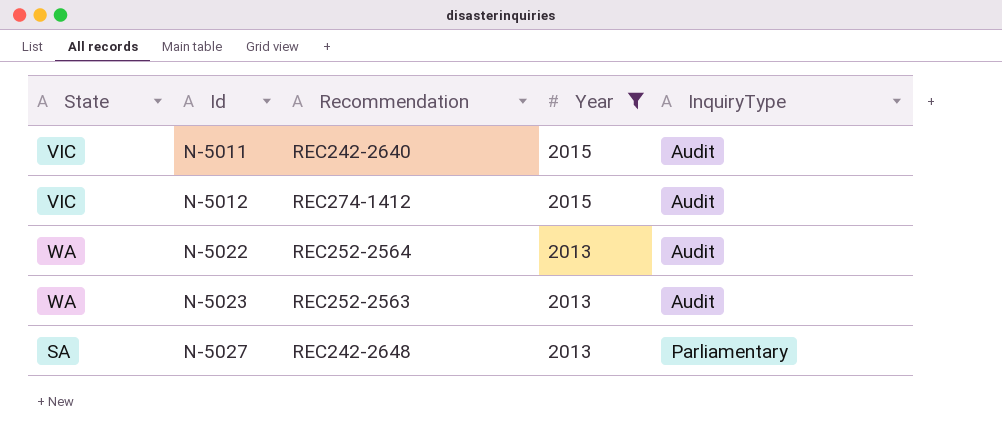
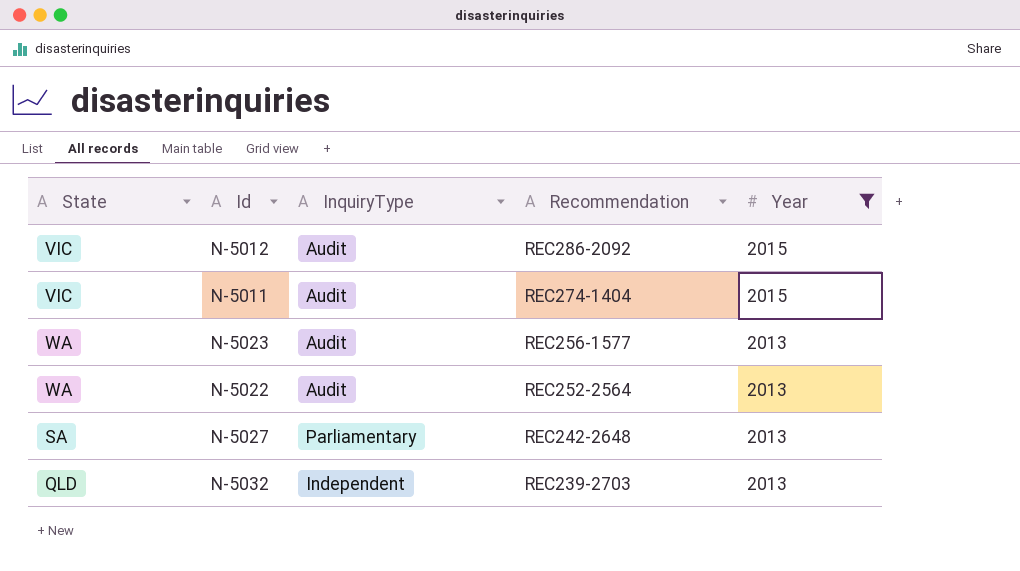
row order: Id ascending -> Recommendation descending
column InquiryType | position: 5 -> 3
N-5012 | Recommendation: REC274-1412 -> REC286-2092
N-5011 | Recommendation: REC242-2640 -> REC274-1404
N-5023 | Recommendation: REC252-2563 -> REC256-1577
row N-5032: none -> QLD | Independent | REC239-2703 | 2013

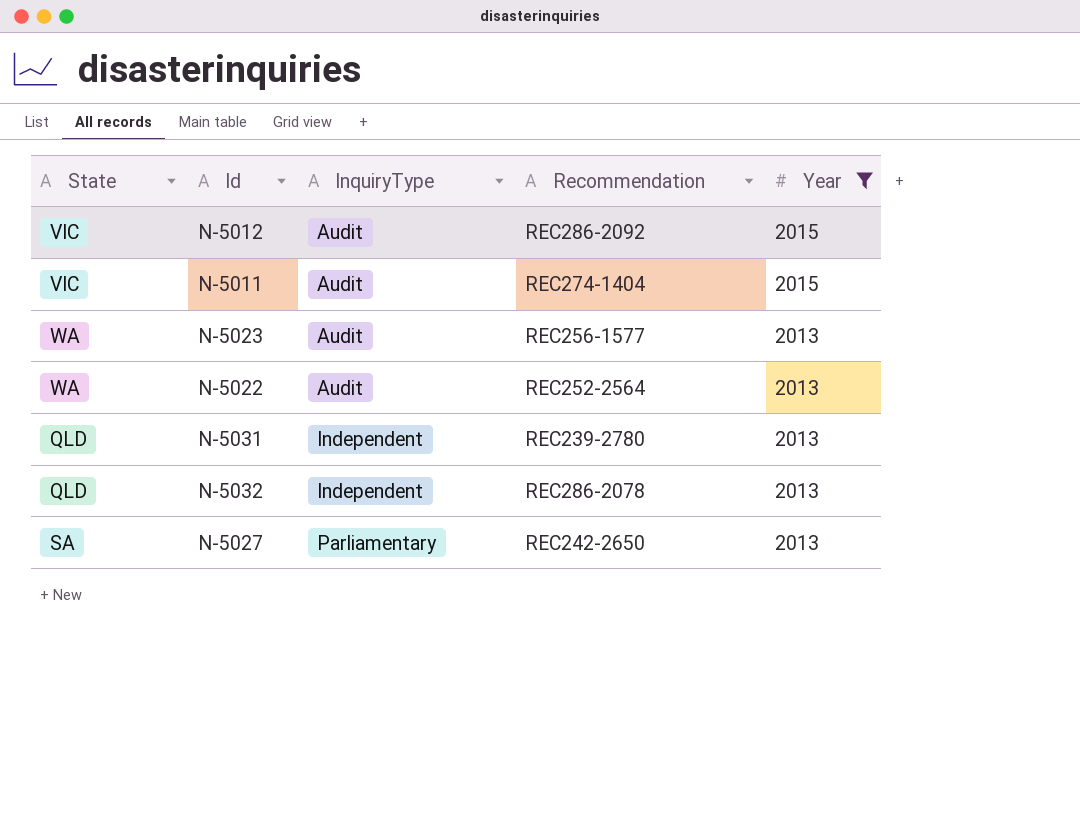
row order: Recommendation descending -> InquiryType ascending
row N-5031: none -> QLD | Independent | REC239-2780 | 2013
N-5032 | Recommendation: REC239-2703 -> REC286-2078
N-5027 | Recommendation: REC242-2648 -> REC242-2650

